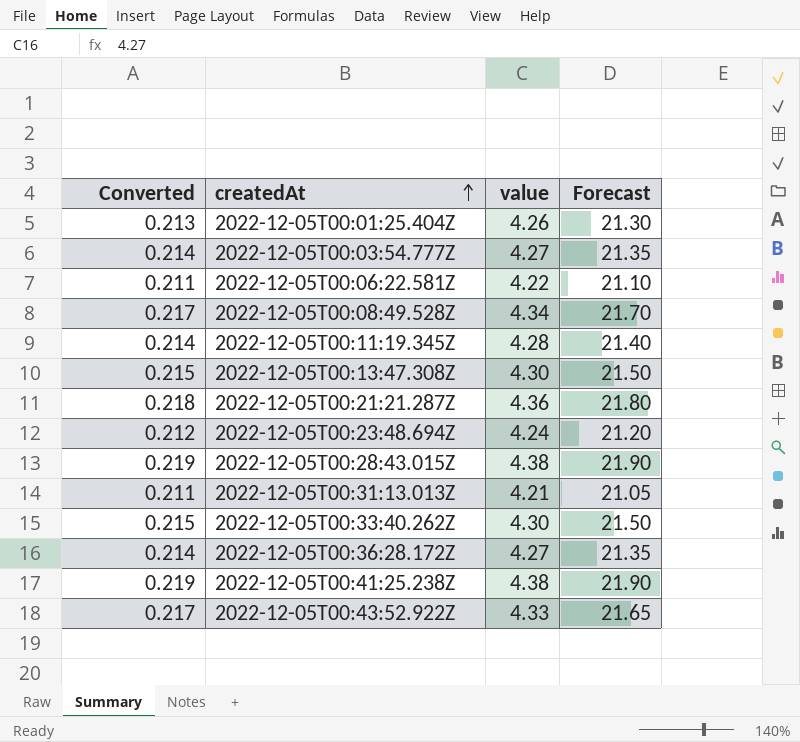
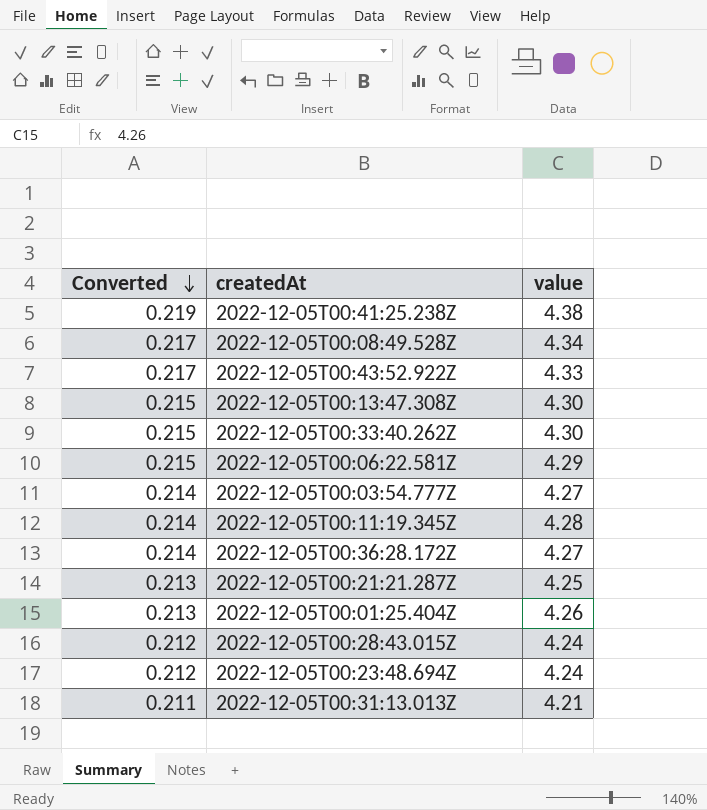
row order: createdAt ascending -> Converted descending
column Forecast | formula: [value] * 5 -> none
2022-12-05T00:06:22.581Z | Converted: 0.211 -> 0.215
2022-12-05T00:06:22.581Z | value: 4.22 -> 4.29
2022-12-05T00:21:21.287Z | Converted: 0.218 -> 0.213
2022-12-05T00:21:21.287Z | value: 4.36 -> 4.25
2022-12-05T00:28:43.015Z | Converted: 0.219 -> 0.212
2022-12-05T00:28:43.015Z | value: 4.38 -> 4.24

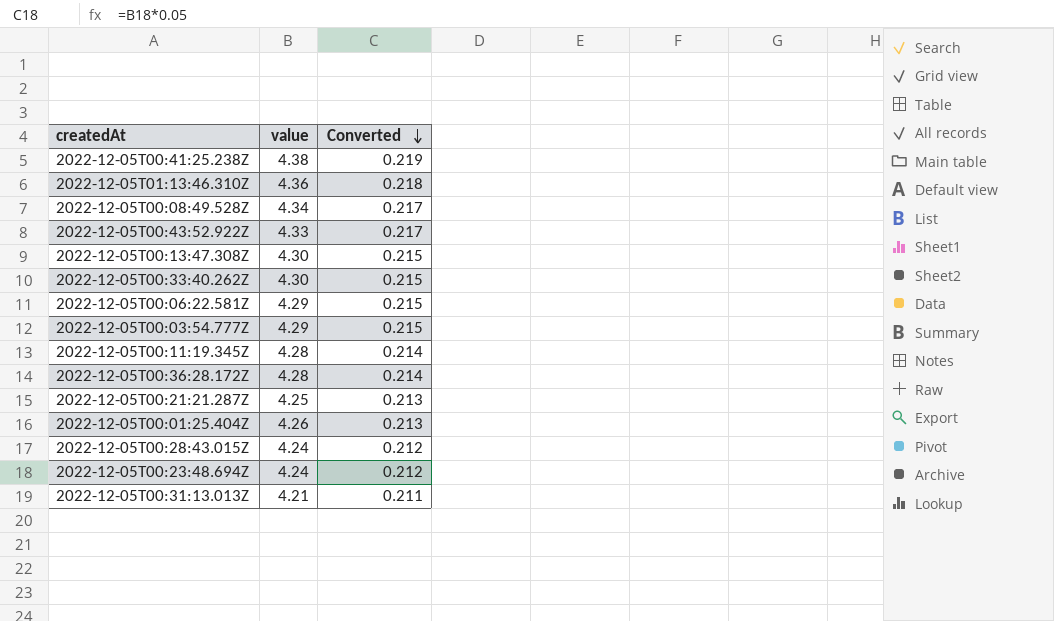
column Converted | position: 1 -> 3
row 2022-12-05T01:13:46.310Z: none -> 4.36 | 0.218
2022-12-05T00:03:54.777Z | value: 4.27 -> 4.29
2022-12-05T00:03:54.777Z | Converted: 0.214 -> 0.215
2022-12-05T00:36:28.172Z | value: 4.27 -> 4.28

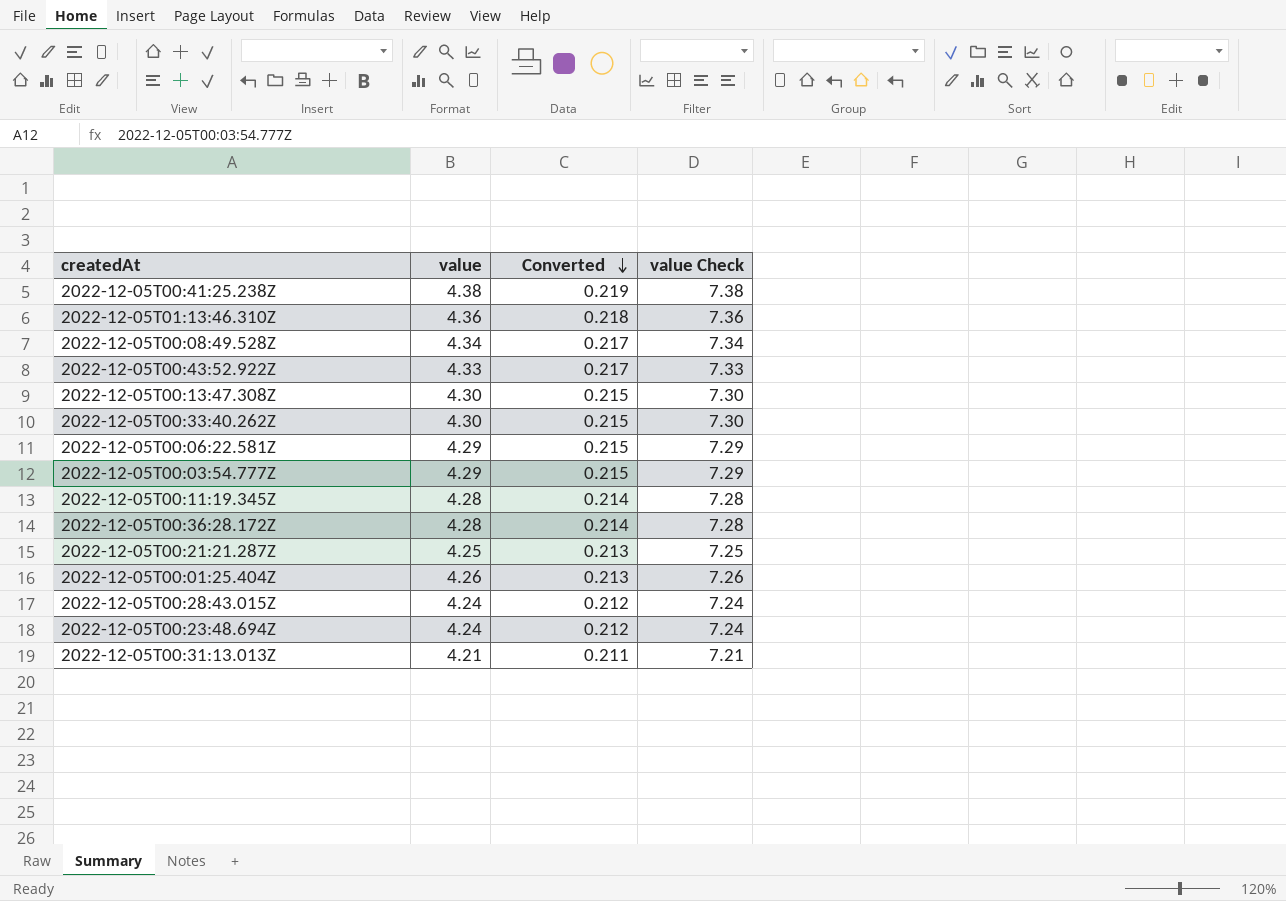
column value Check | formula: none -> [value] + 3

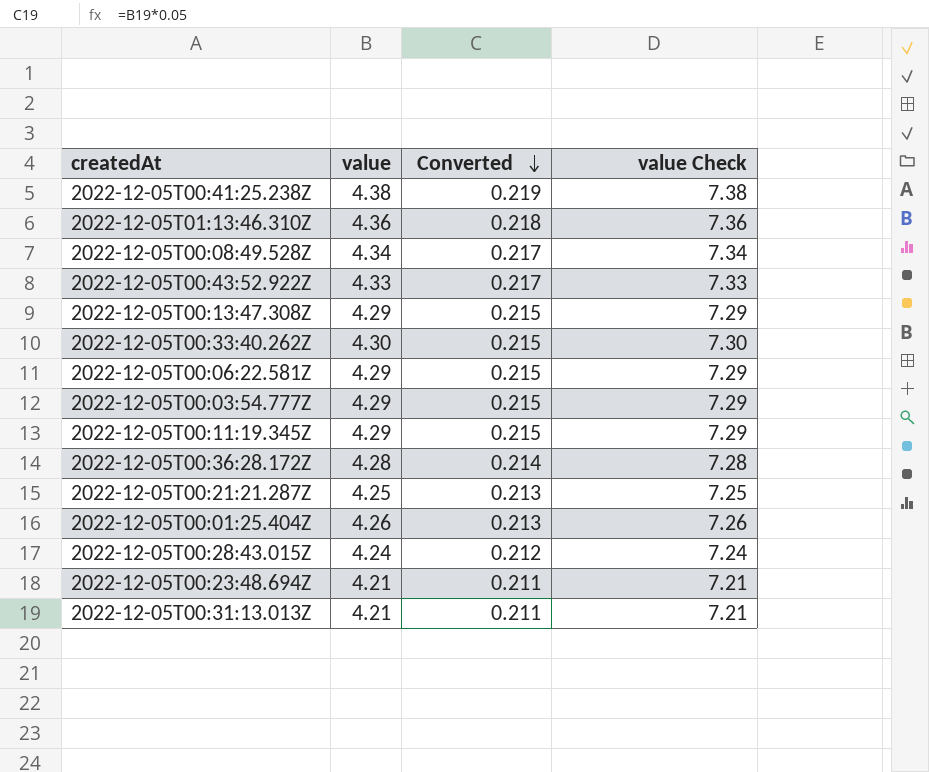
2022-12-05T00:13:47.308Z | value: 4.30 -> 4.29
2022-12-05T00:13:47.308Z | value Check: 7.30 -> 7.29
2022-12-05T00:11:19.345Z | value: 4.28 -> 4.29
2022-12-05T00:11:19.345Z | Converted: 0.214 -> 0.215
2022-12-05T00:11:19.345Z | value Check: 7.28 -> 7.29
2022-12-05T00:23:48.694Z | value: 4.24 -> 4.21
2022-12-05T00:23:48.694Z | Converted: 0.212 -> 0.211
2022-12-05T00:23:48.694Z | value Check: 7.24 -> 7.21

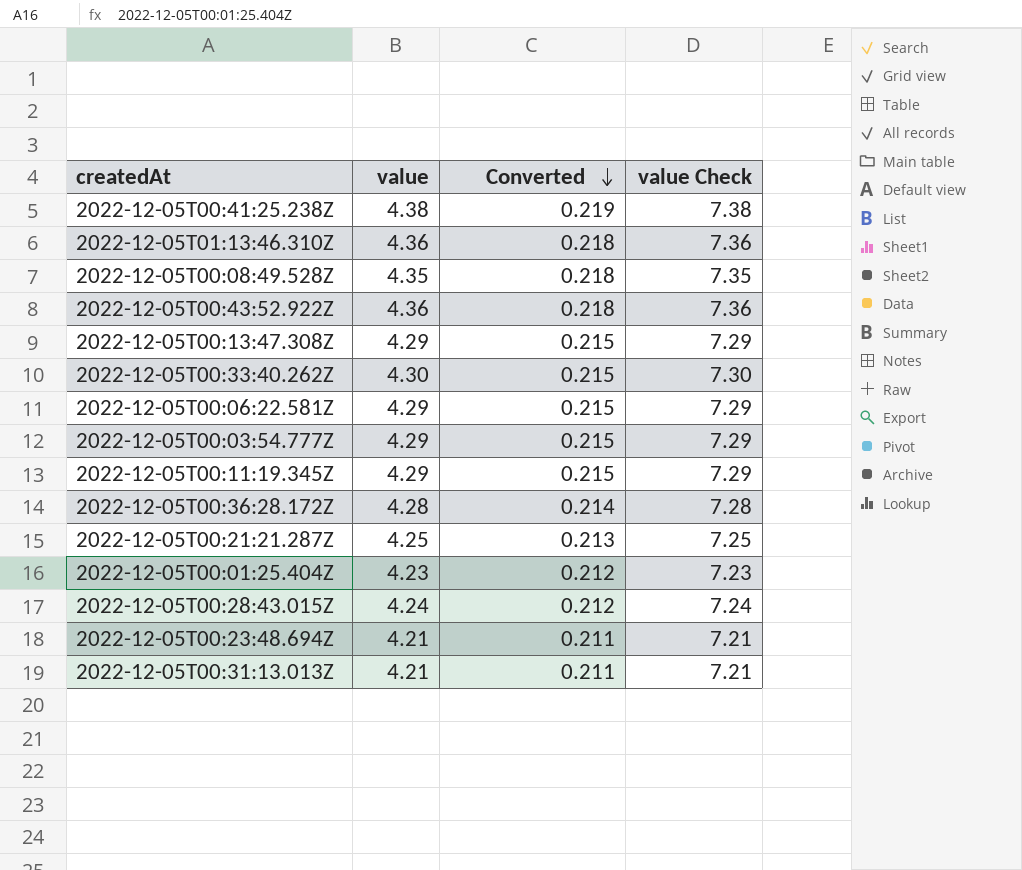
2022-12-05T00:08:49.528Z | value: 4.34 -> 4.35
2022-12-05T00:08:49.528Z | Converted: 0.217 -> 0.218
2022-12-05T00:08:49.528Z | value Check: 7.34 -> 7.35
2022-12-05T00:43:52.922Z | value: 4.33 -> 4.36
2022-12-05T00:43:52.922Z | Converted: 0.217 -> 0.218
2022-12-05T00:43:52.922Z | value Check: 7.33 -> 7.36
2022-12-05T00:01:25.404Z | value: 4.26 -> 4.23
2022-12-05T00:01:25.404Z | Converted: 0.213 -> 0.212
2022-12-05T00:01:25.404Z | value Check: 7.26 -> 7.23

